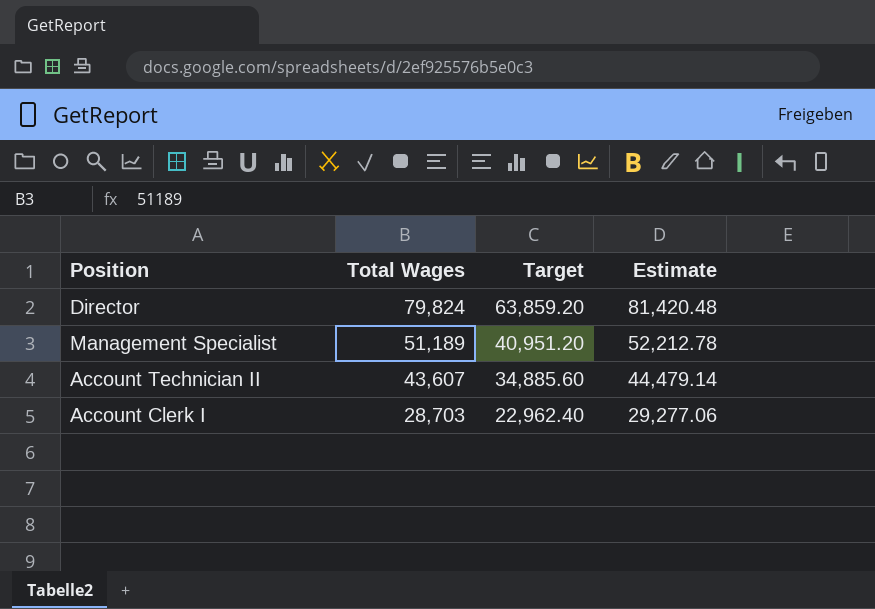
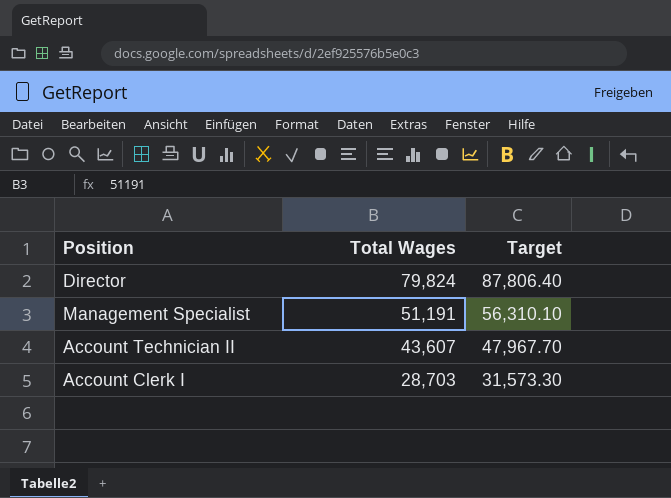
column Estimate | formula: [Total Wages] * 1.02 -> none
column Target | formula: [Total Wages] * 0.8 -> [Total Wages] * 1.1
Management Specialist | Total Wages: 51,189 -> 51,191

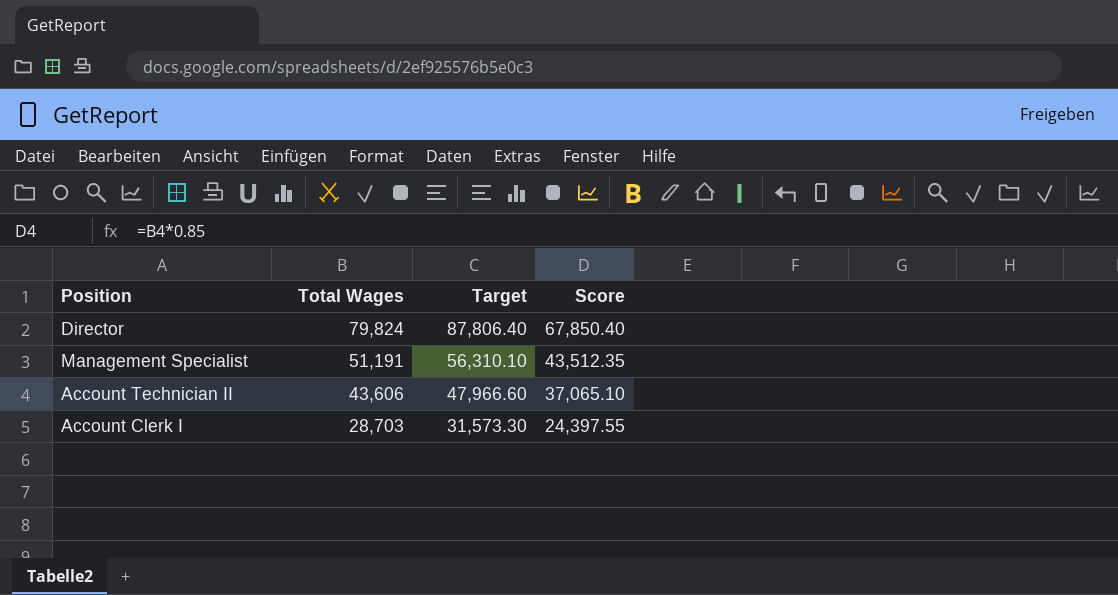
column Score | formula: none -> [Total Wages] * 0.85
Account Technician II | Total Wages: 43,607 -> 43,606
Account Technician II | Target: 47,967.70 -> 47,966.60

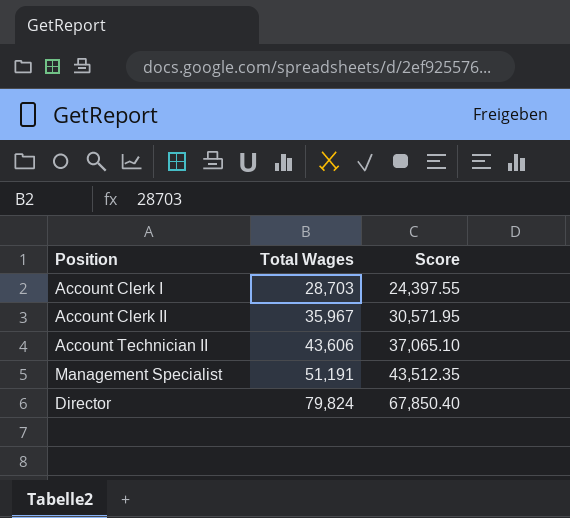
row order: Total Wages descending -> Total Wages ascending
column Target | formula: [Total Wages] * 1.1 -> none
row Account Clerk II: none -> 35,967 | 30,571.95

